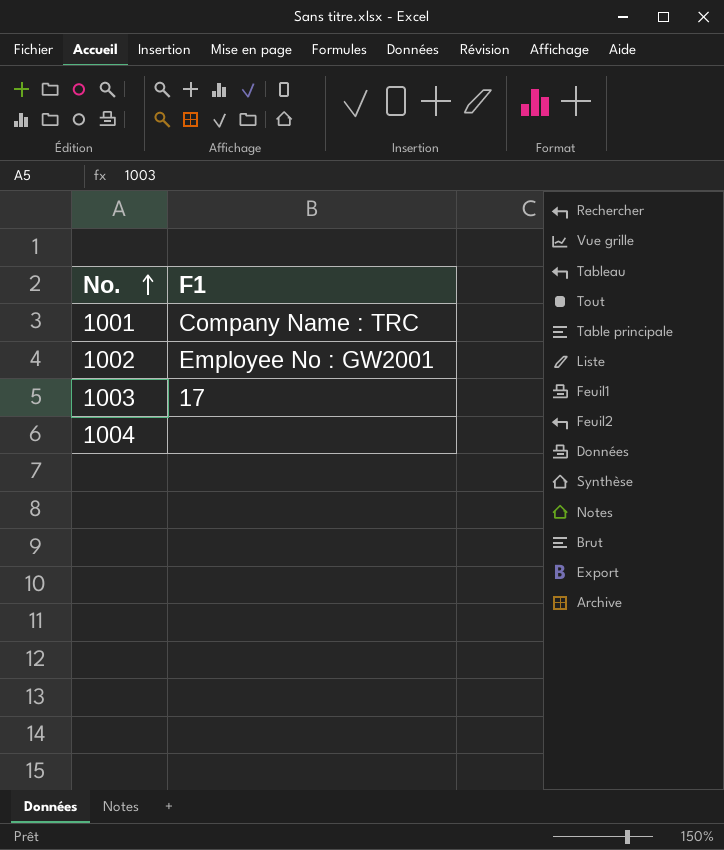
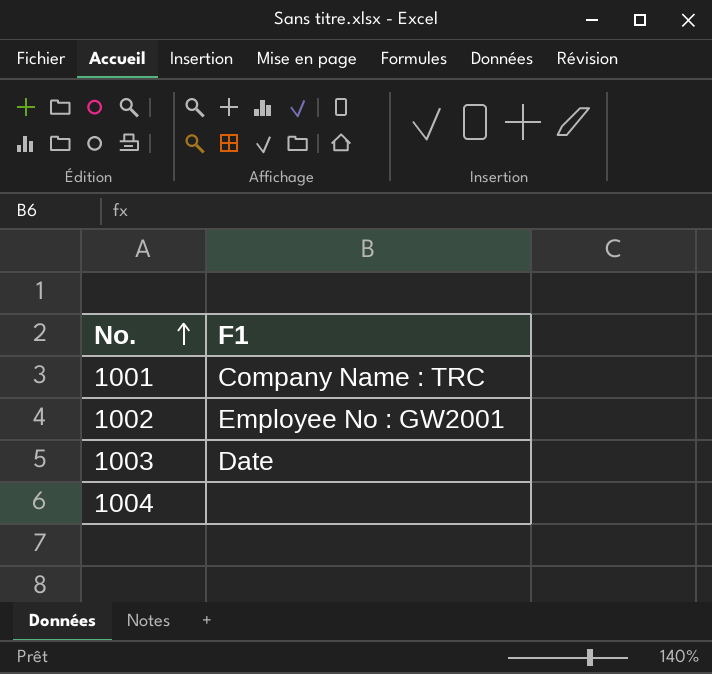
1003 | F1: 17 -> Date

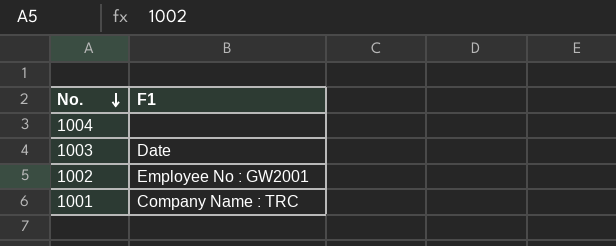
row order: No. ascending -> No. descending

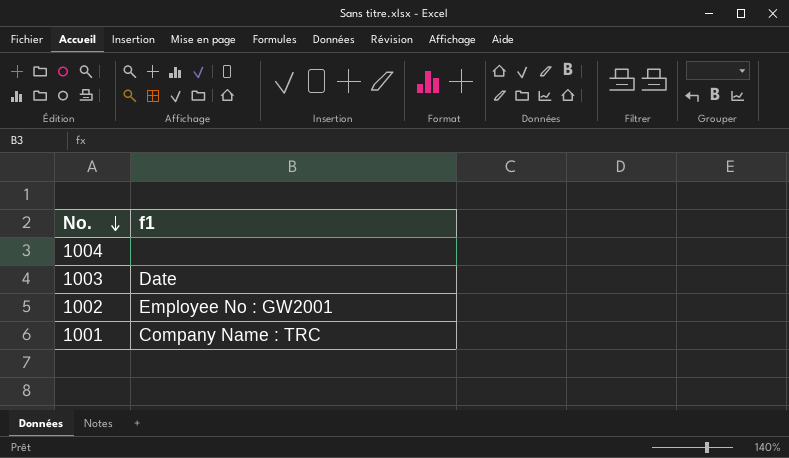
column name: F1 -> f1

